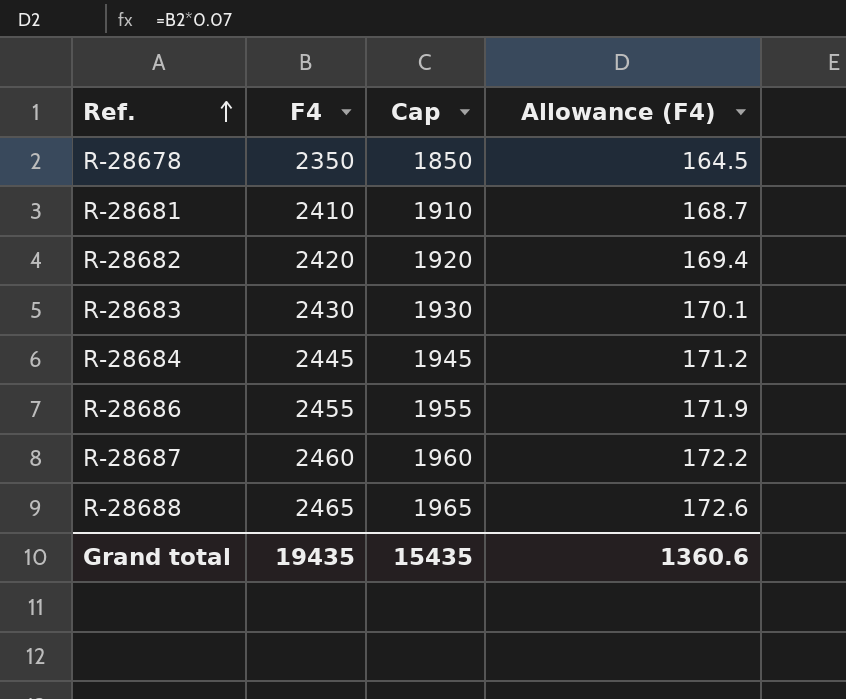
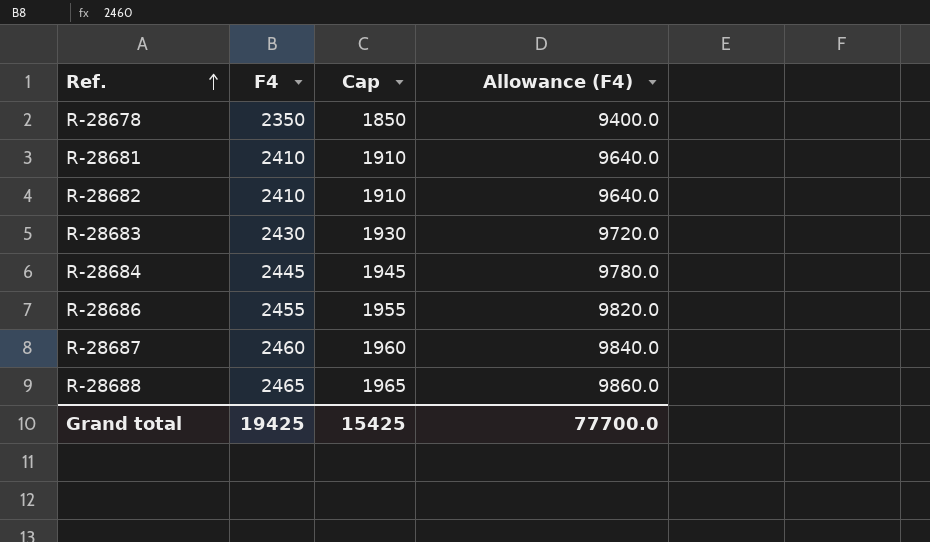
column Allowance (F4) | formula: [F4] * 0.07 -> [F4] * 4
R-28682 | F4: 2420 -> 2410
R-28682 | Cap: 1920 -> 1910
Grand total | F4: 19435 -> 19425
Grand total | Cap: 15435 -> 15425
Grand total | Allowance (F4): 1360.6 -> 77700.0

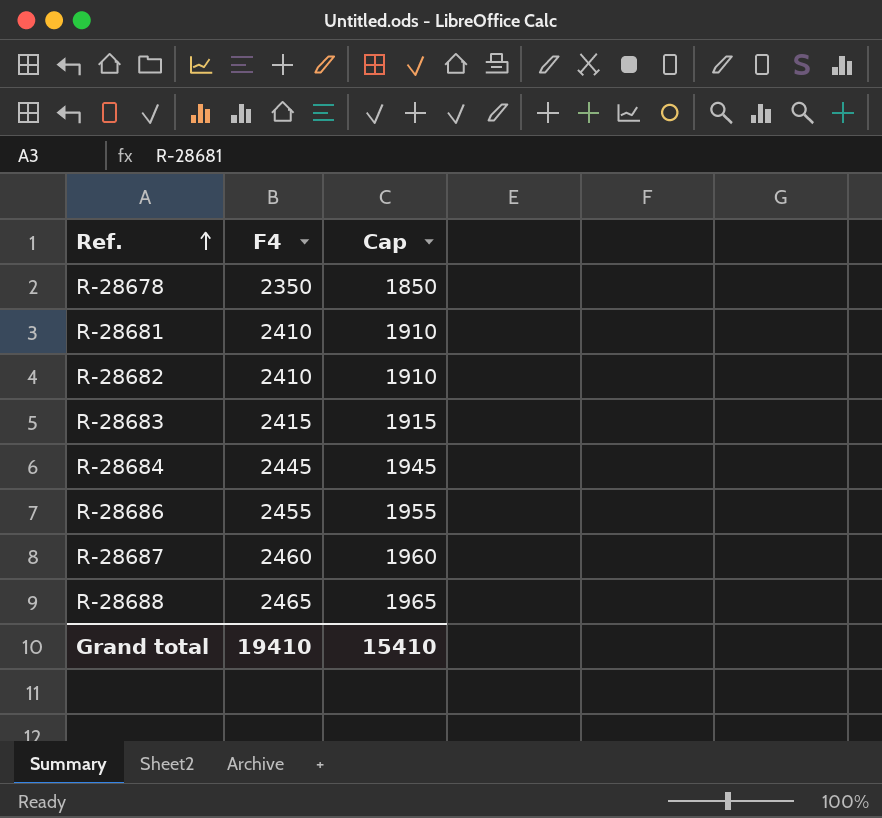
column Allowance (F4) | formula: [F4] * 4 -> none
R-28683 | F4: 2430 -> 2415
R-28683 | Cap: 1930 -> 1915
Grand total | F4: 19425 -> 19410
Grand total | Cap: 15425 -> 15410

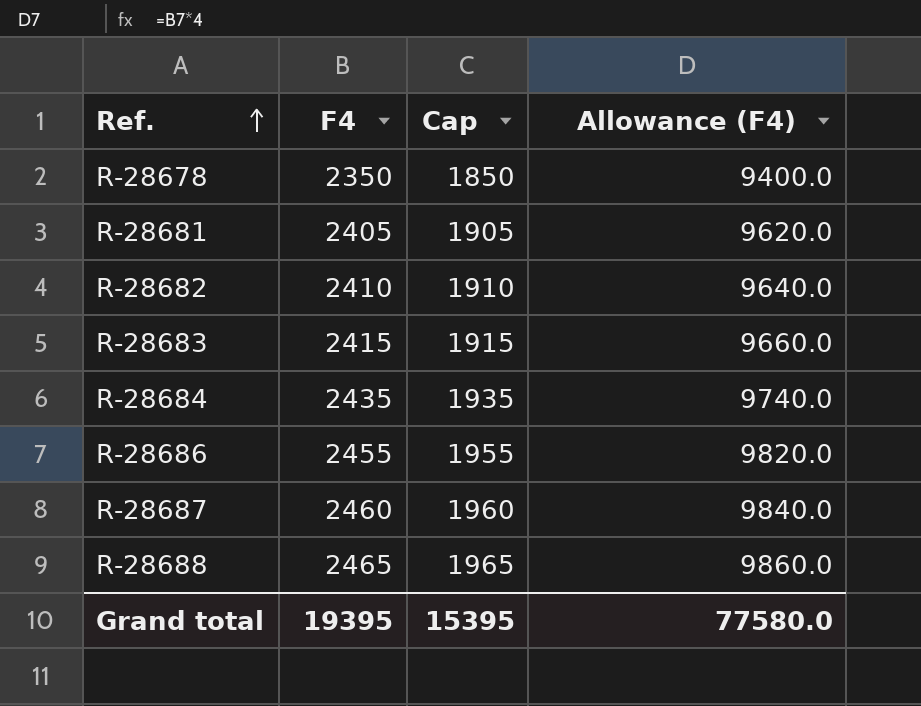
column Allowance (F4) | formula: none -> [F4] * 4
R-28681 | F4: 2410 -> 2405
R-28681 | Cap: 1910 -> 1905
R-28684 | F4: 2445 -> 2435
R-28684 | Cap: 1945 -> 1935
Grand total | F4: 19410 -> 19395
Grand total | Cap: 15410 -> 15395

